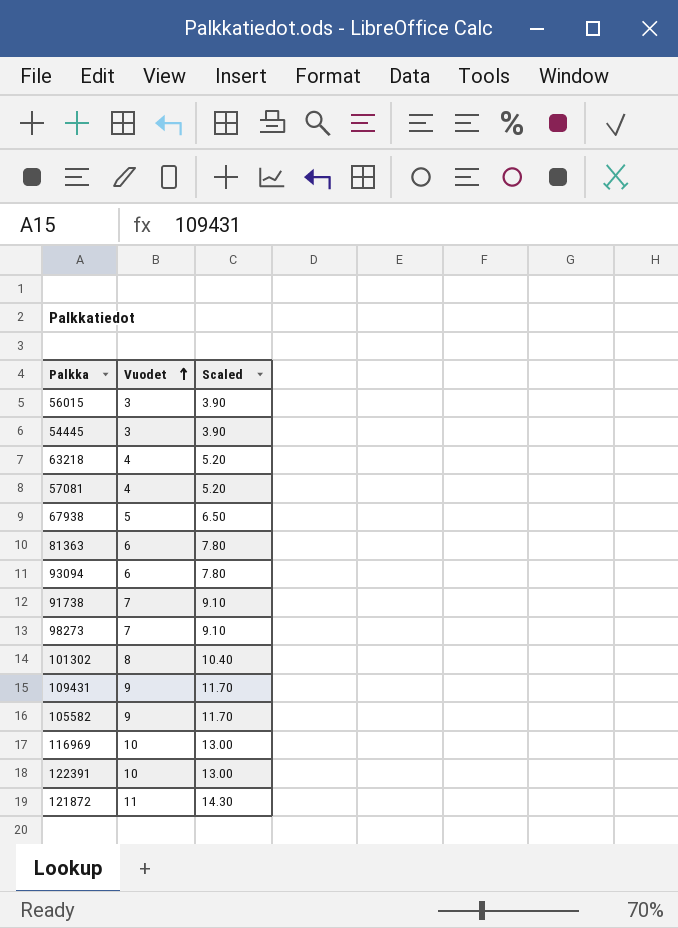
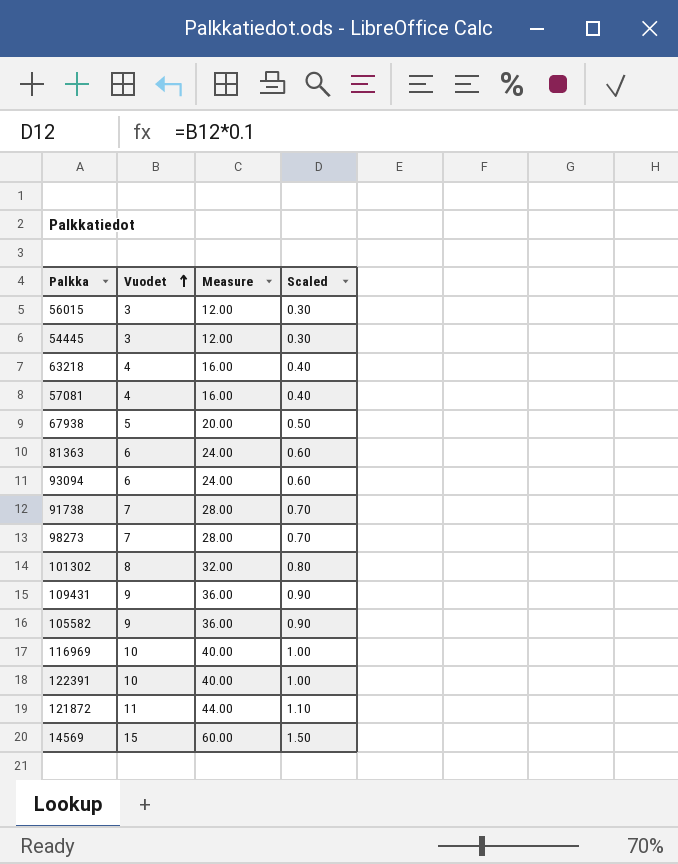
column Measure | formula: none -> [Vuodet] * 4
column Scaled | formula: [Vuodet] * 1.3 -> [Vuodet] * 0.1
row 14569: none -> 15 | 60.00 | 1.50

